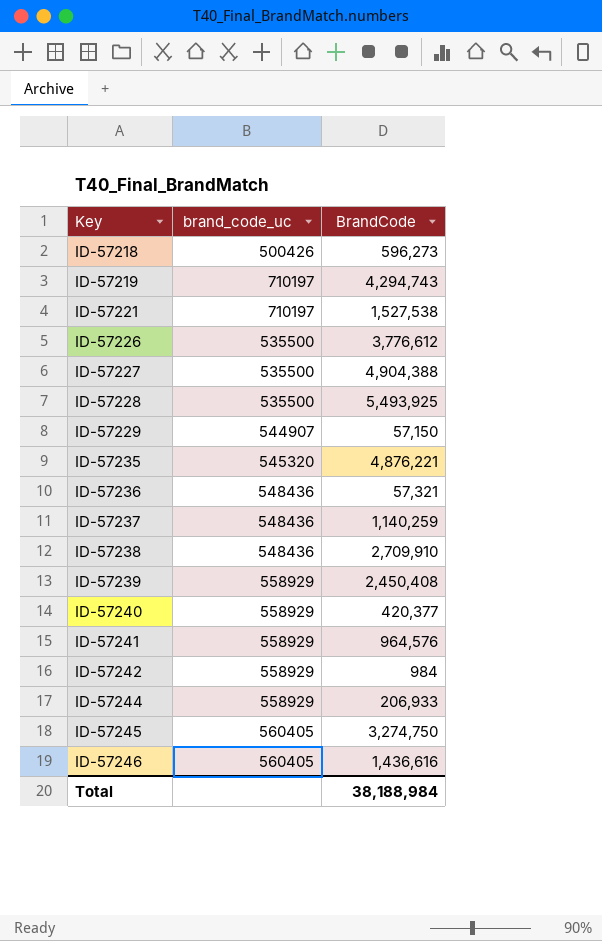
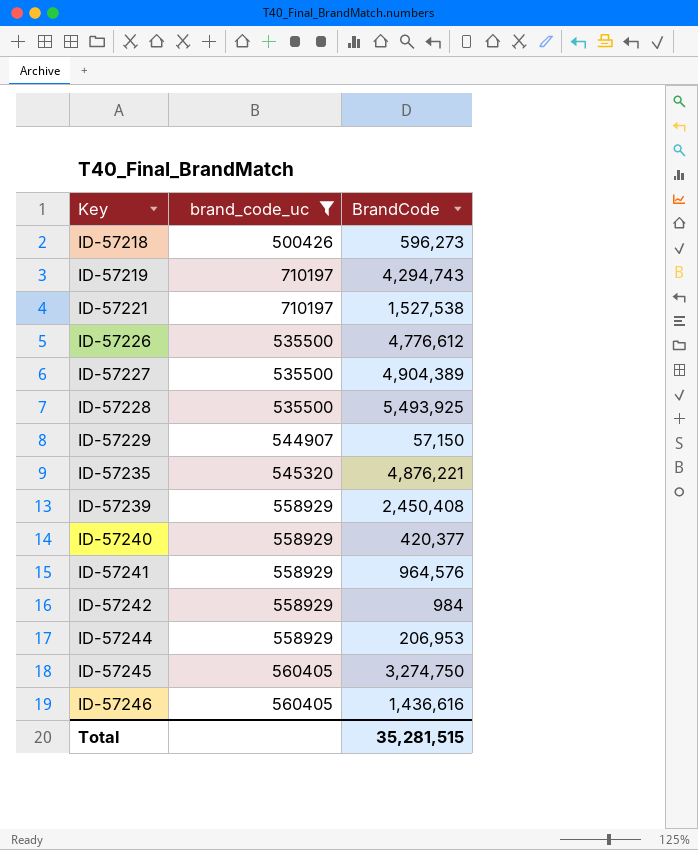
filter: none -> brand_code_uc != 548436
ID-57226 | BrandCode: 3,776,612 -> 4,776,612
ID-57227 | BrandCode: 4,904,388 -> 4,904,389
ID-57244 | BrandCode: 206,933 -> 206,953
Total | BrandCode: 38,188,984 -> 35,281,515

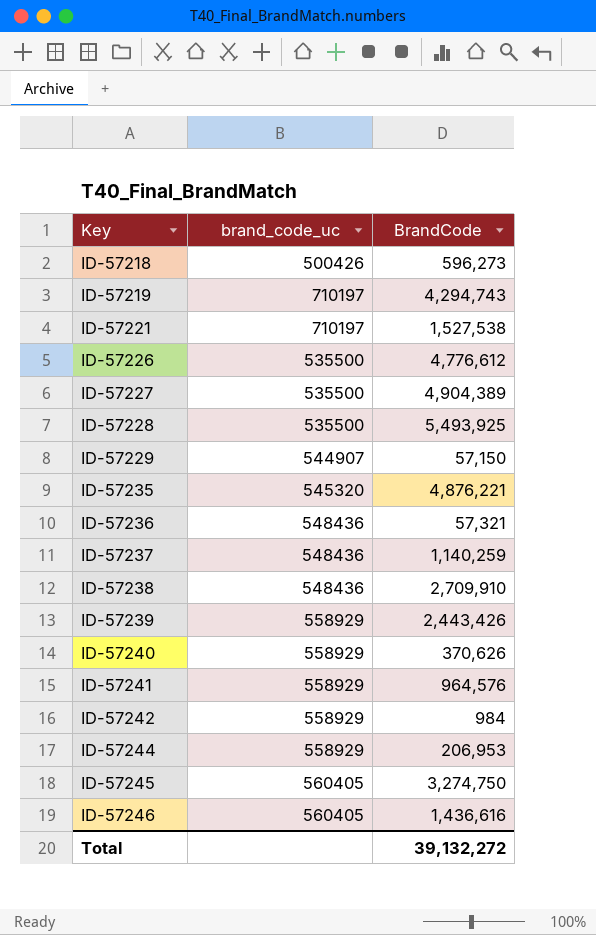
filter: brand_code_uc != 548436 -> none
ID-57239 | BrandCode: 2,450,408 -> 2,443,426
ID-57240 | BrandCode: 420,377 -> 370,626
Total | BrandCode: 35,281,515 -> 39,132,272

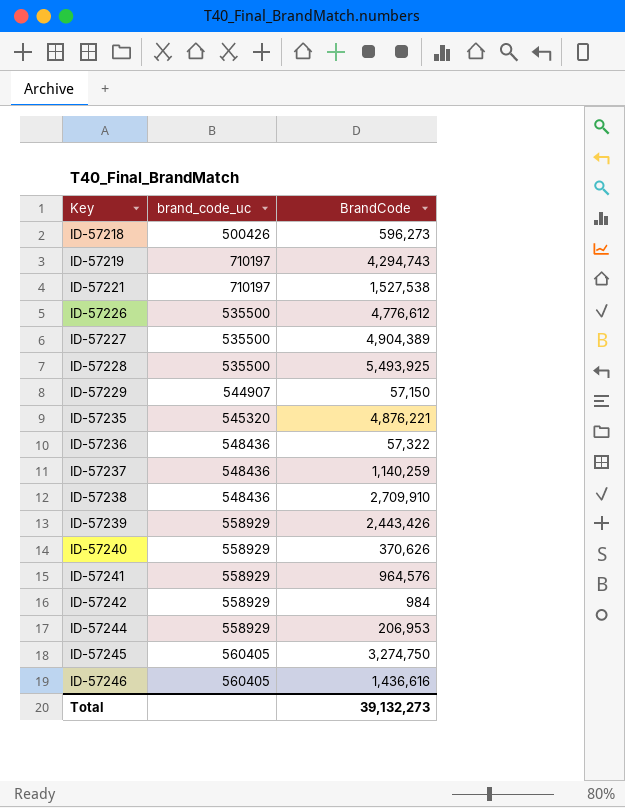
ID-57236 | BrandCode: 57,321 -> 57,322
Total | BrandCode: 39,132,272 -> 39,132,273

